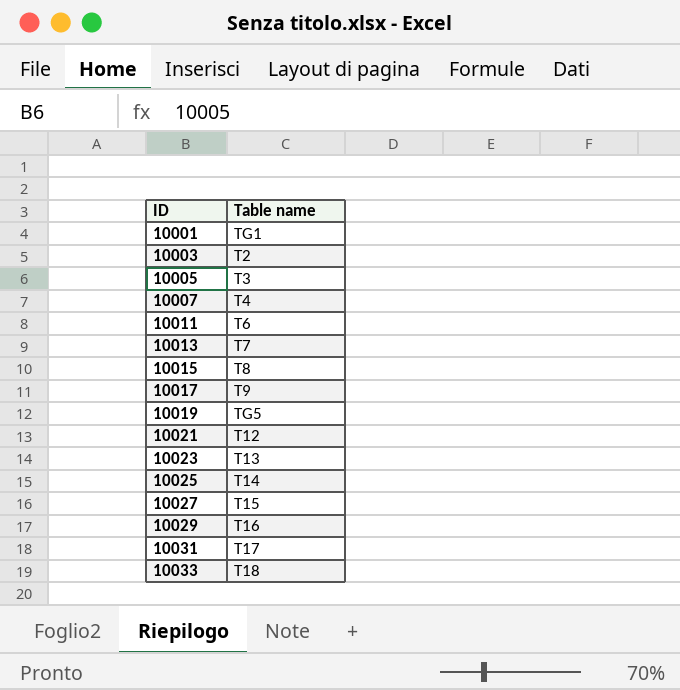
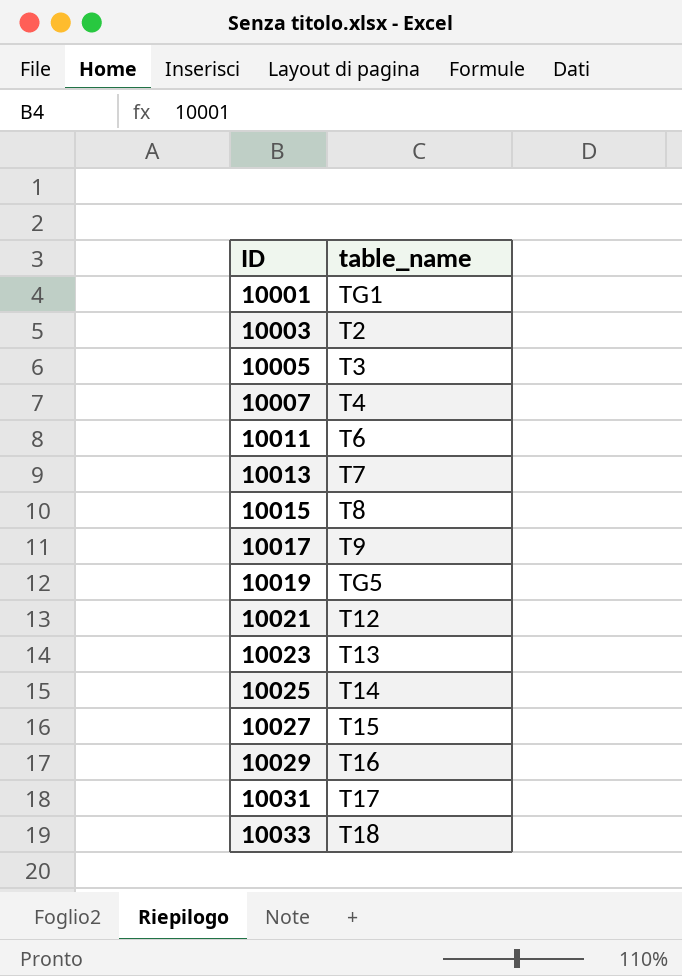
column name: Table name -> table_name

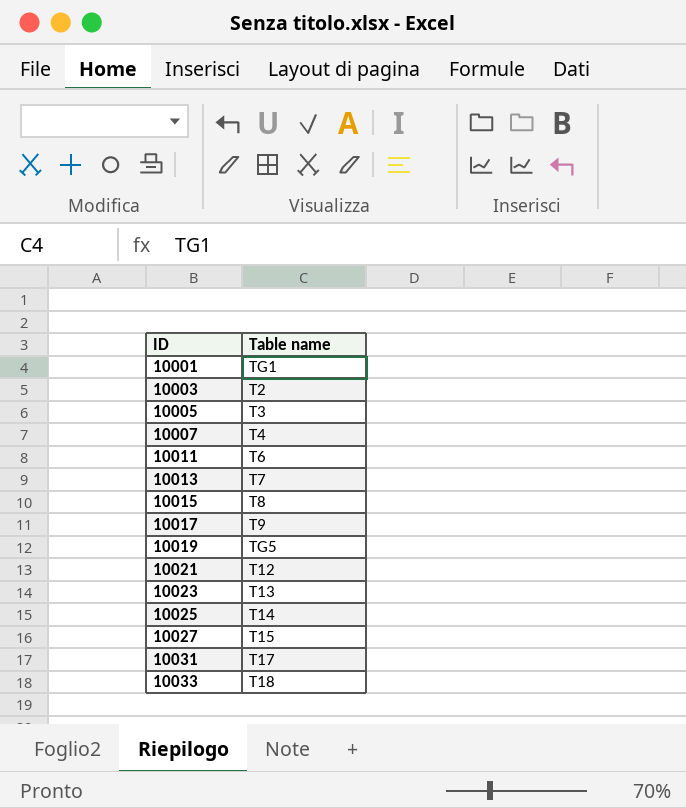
column name: table_name -> Table name
row 10029: T16 -> none

